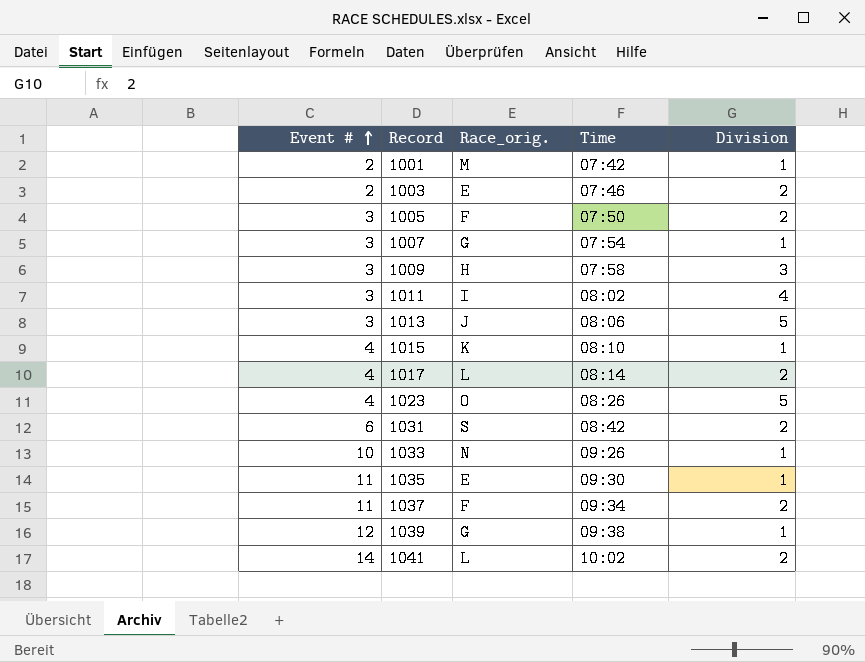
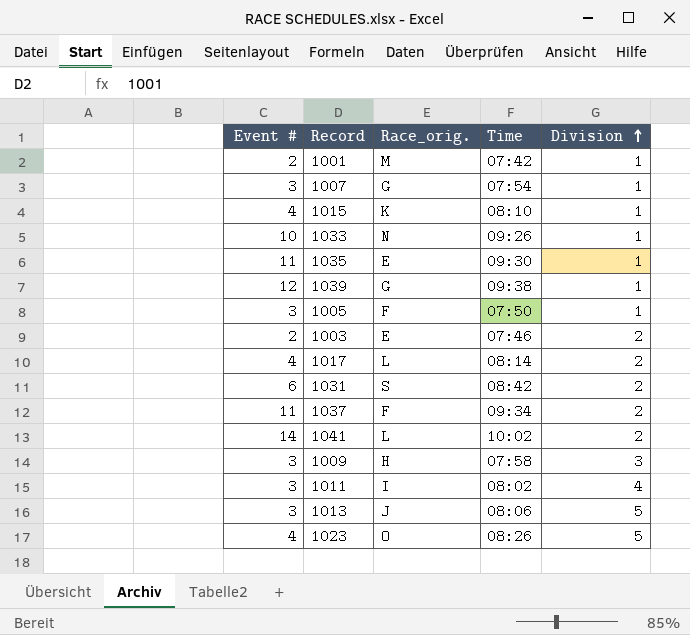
row order: Event # ascending -> Division ascending
1005 | Division: 2 -> 1

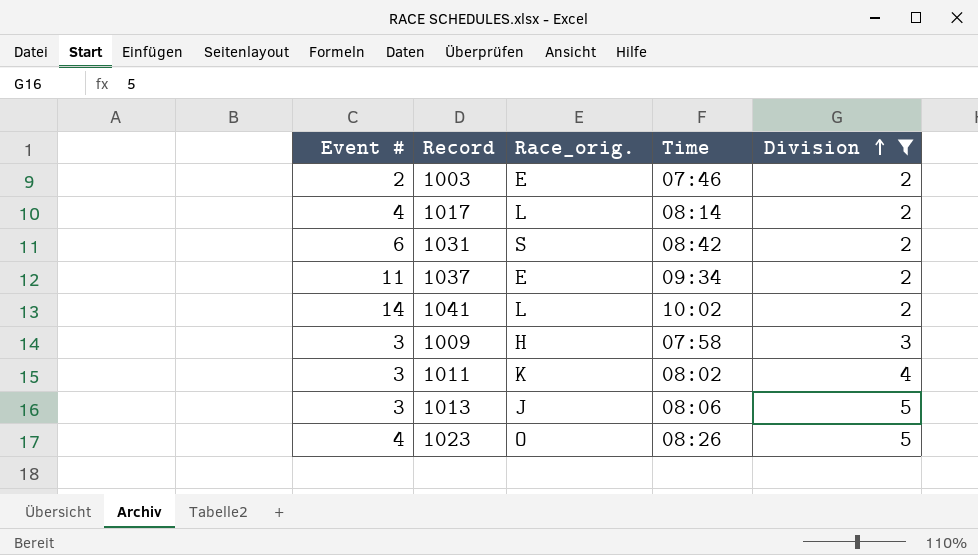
filter: none -> Division != 1
1037 | Race_orig.: F -> E
1011 | Race_orig.: I -> K

